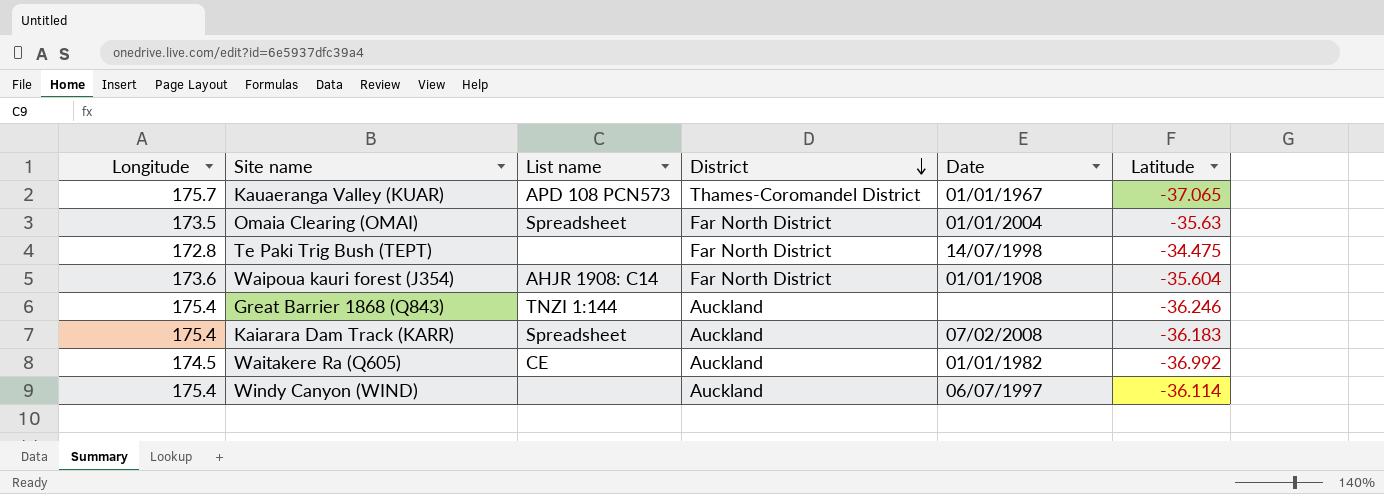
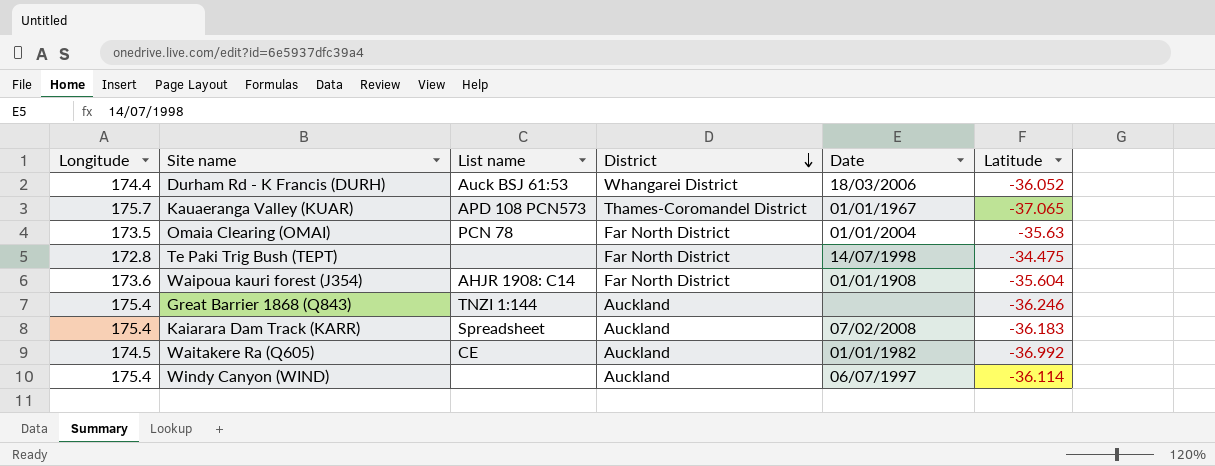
row Durham Rd - K Francis (DURH): none -> 174.4 | Auck BSJ 61:53 | Whangarei District | 18/03/2006 | -36.052
Omaia Clearing (OMAI) | List name: Spreadsheet -> PCN 78

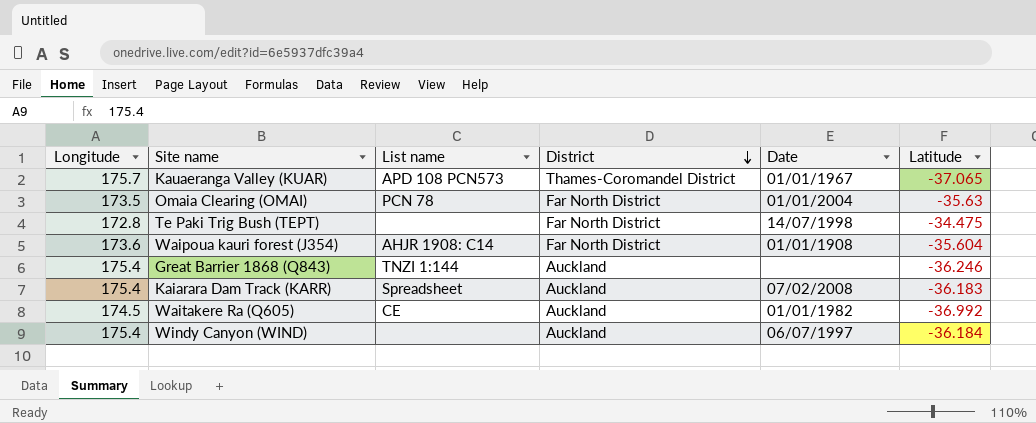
row Durham Rd - K Francis (DURH): 174.4 | Auck BSJ 61:53 | Whangarei District | 18/03/2006 | -36.052 -> none
Windy Canyon (WIND) | Latitude: -36.114 -> -36.184

